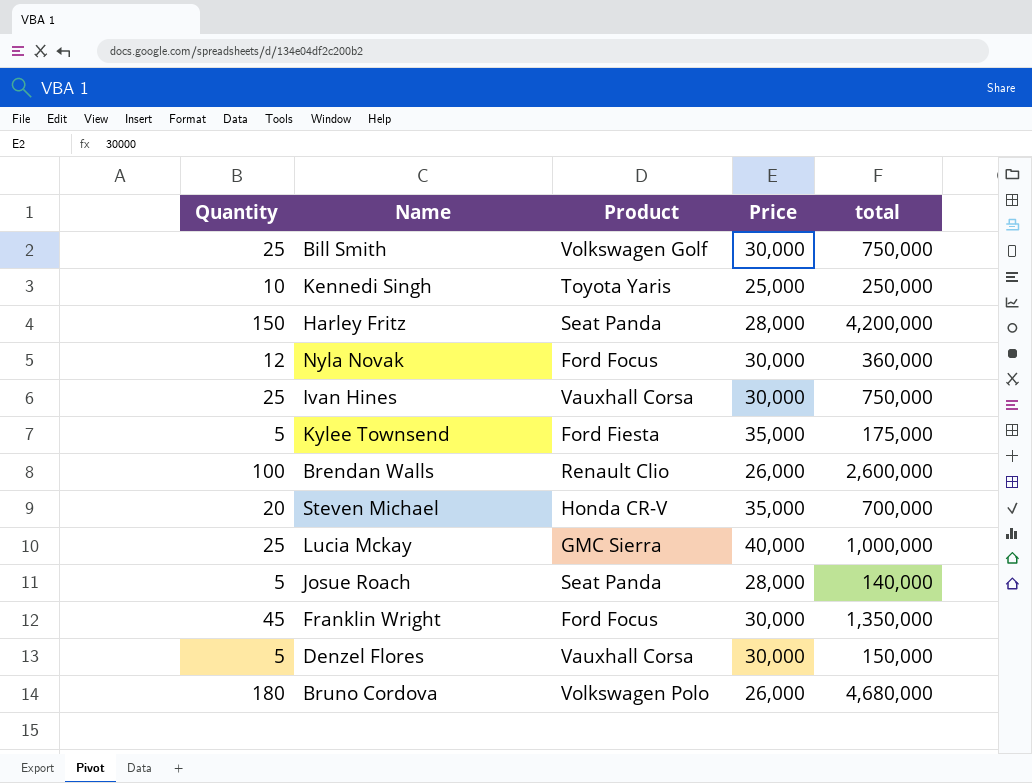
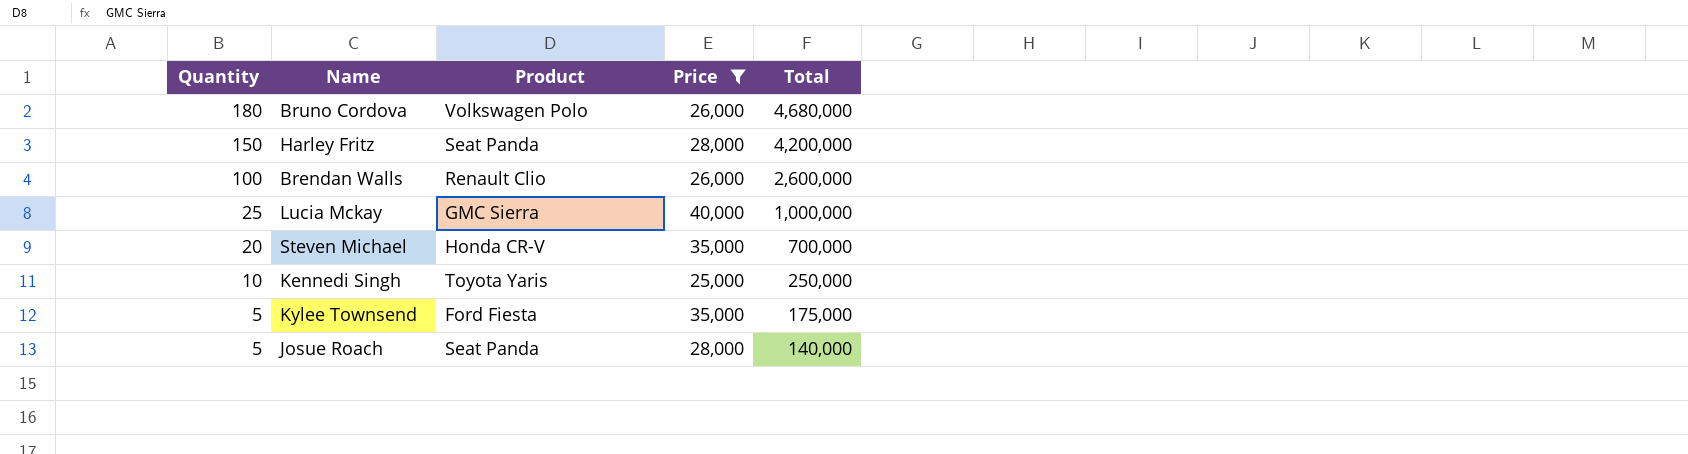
filter: none -> Price != 30,000
row order: none -> Quantity descending
column name: total -> Total

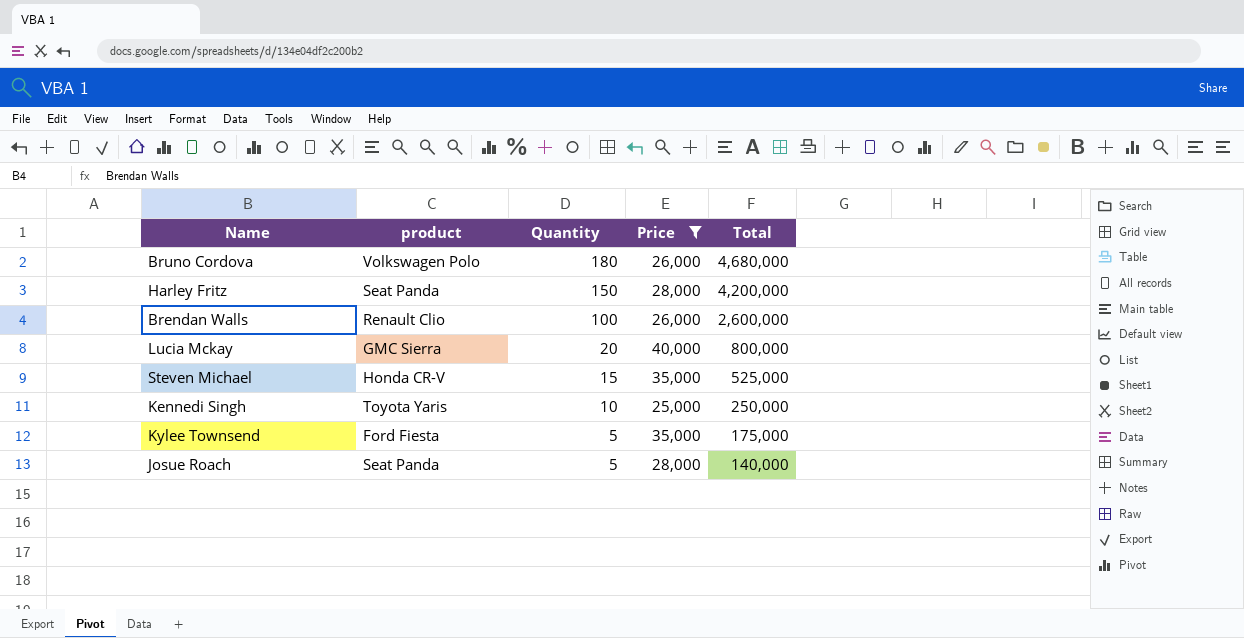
column name: Product -> product
column Quantity | position: 1 -> 3
Lucia Mckay | Quantity: 25 -> 20
Lucia Mckay | Total: 1,000,000 -> 800,000
Steven Michael | Quantity: 20 -> 15
Steven Michael | Total: 700,000 -> 525,000

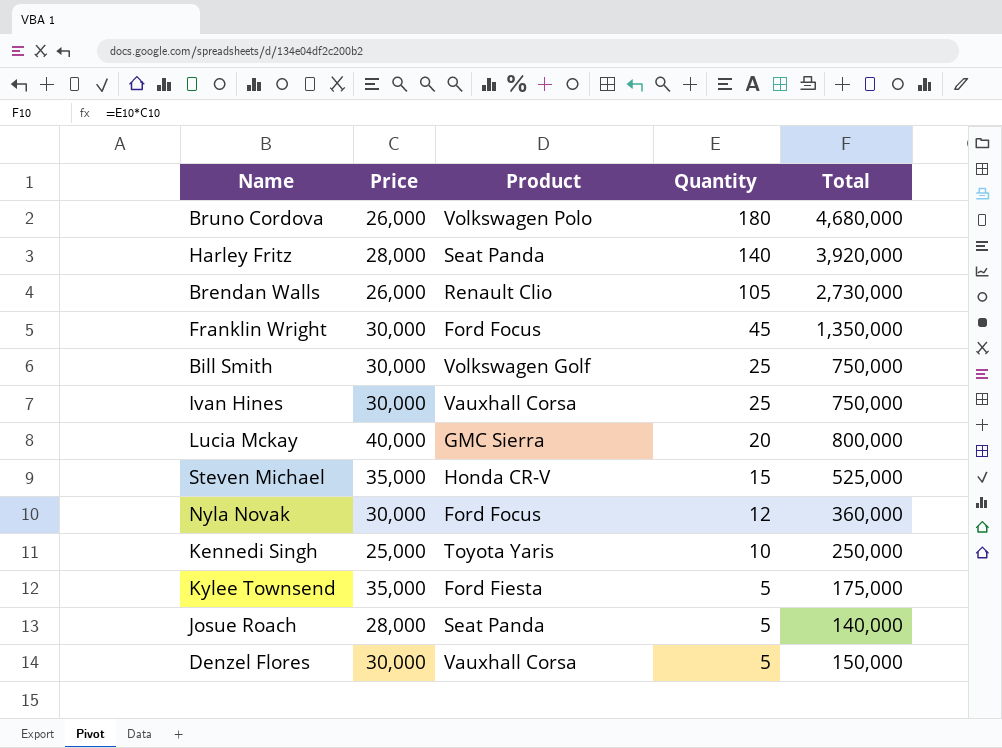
filter: Price != 30,000 -> none
column Price | position: 4 -> 2
column name: product -> Product
Harley Fritz | Quantity: 150 -> 140
Harley Fritz | Total: 4,200,000 -> 3,920,000
Brendan Walls | Quantity: 100 -> 105
Brendan Walls | Total: 2,600,000 -> 2,730,000

